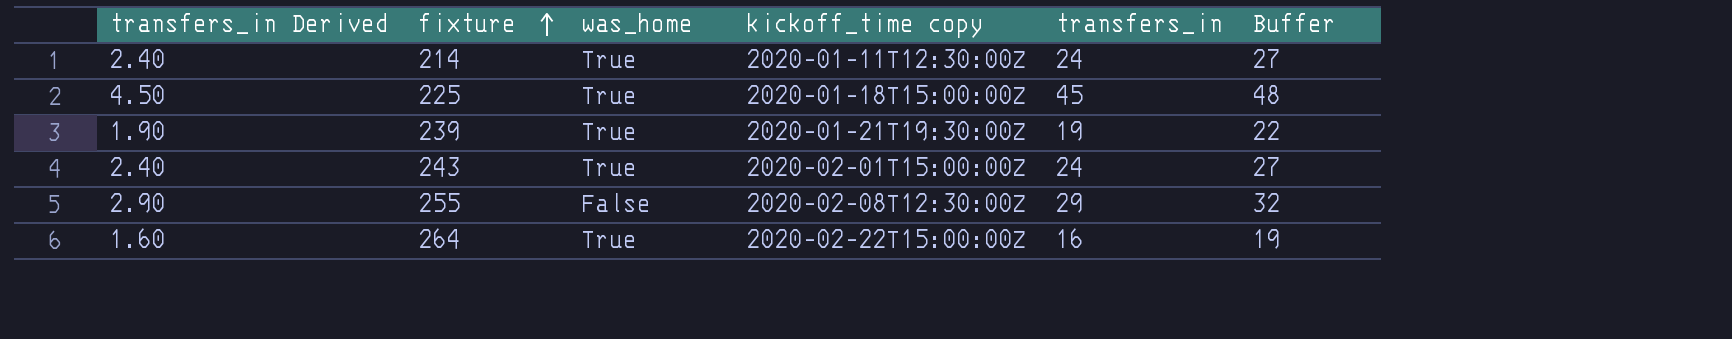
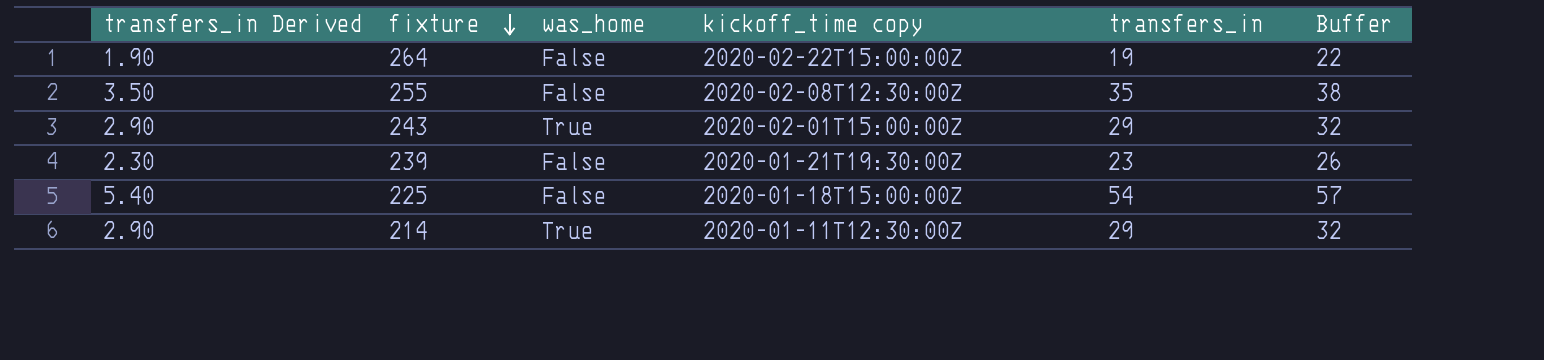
row order: fixture ascending -> fixture descending
264 | transfers_in Derived: 1.60 -> 1.90
264 | was_home: True -> False
264 | transfers_in: 16 -> 19
264 | Buffer: 19 -> 22
255 | transfers_in Derived: 2.90 -> 3.50
255 | transfers_in: 29 -> 35
255 | Buffer: 32 -> 38
243 | transfers_in Derived: 2.40 -> 2.90
243 | transfers_in: 24 -> 29
243 | Buffer: 27 -> 32
239 | transfers_in Derived: 1.90 -> 2.30
239 | was_home: True -> False
239 | transfers_in: 19 -> 23
239 | Buffer: 22 -> 26
225 | transfers_in Derived: 4.50 -> 5.40
225 | was_home: True -> False
225 | transfers_in: 45 -> 54
225 | Buffer: 48 -> 57
214 | transfers_in Derived: 2.40 -> 2.90
214 | transfers_in: 24 -> 29
214 | Buffer: 27 -> 32

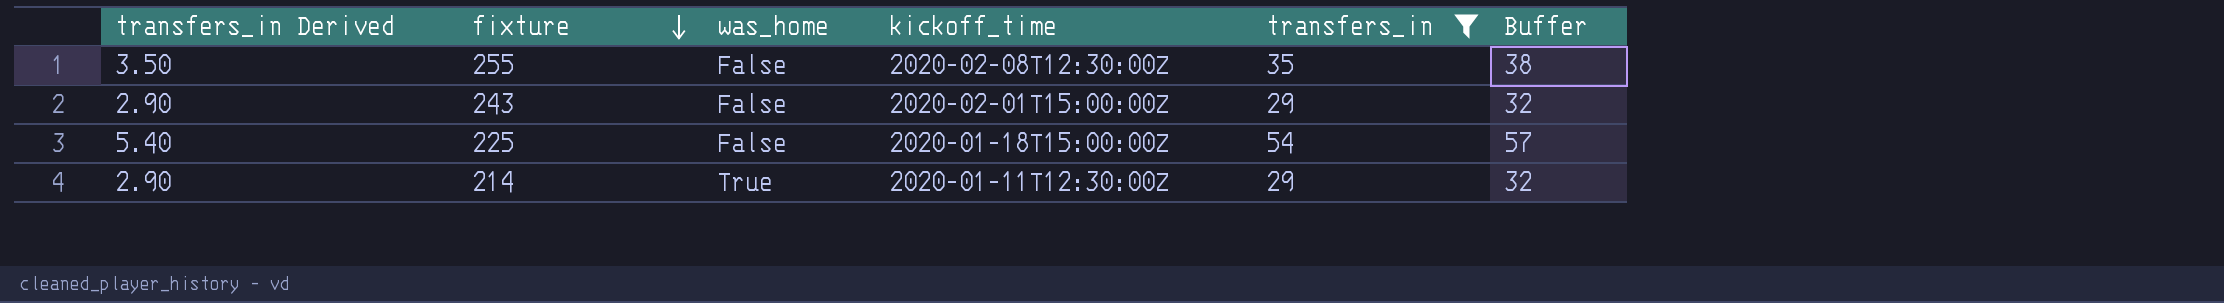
filter: none -> transfers_in >= 29
column name: kickoff_time copy -> kickoff_time
243 | was_home: True -> False

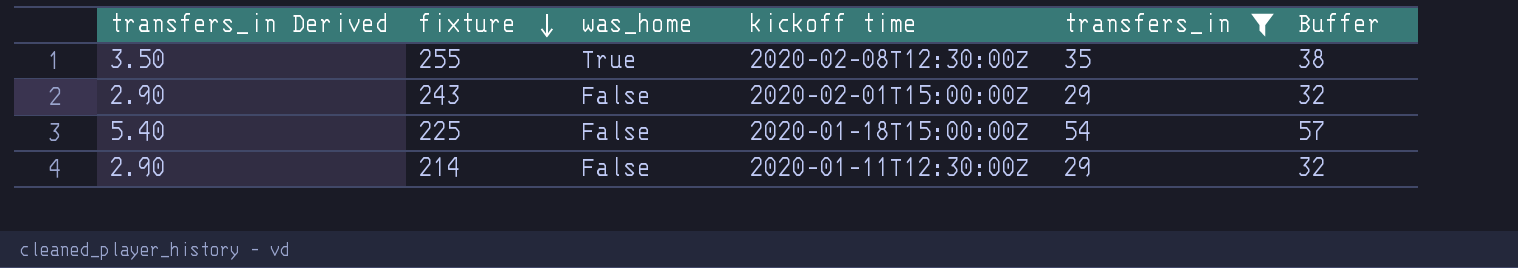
column name: kickoff_time -> kickoff time
255 | was_home: False -> True
214 | was_home: True -> False

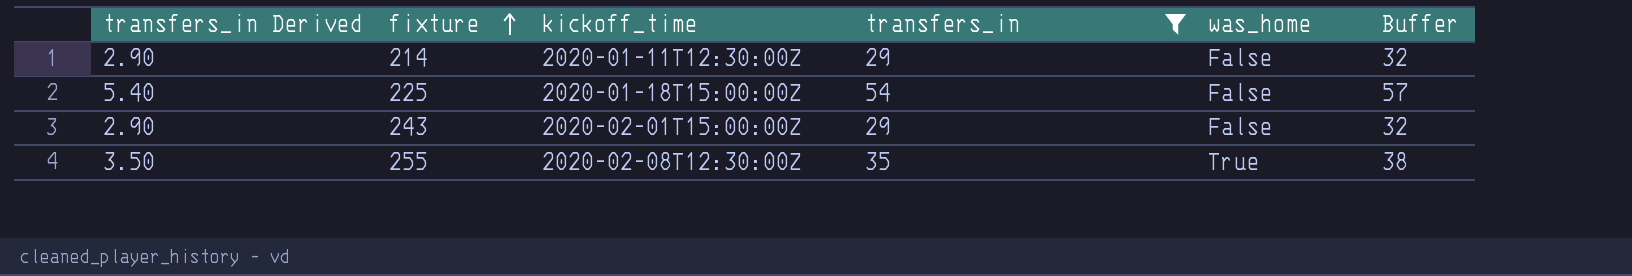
row order: fixture descending -> fixture ascending
column name: kickoff time -> kickoff_time
column was_home | position: 3 -> 5

